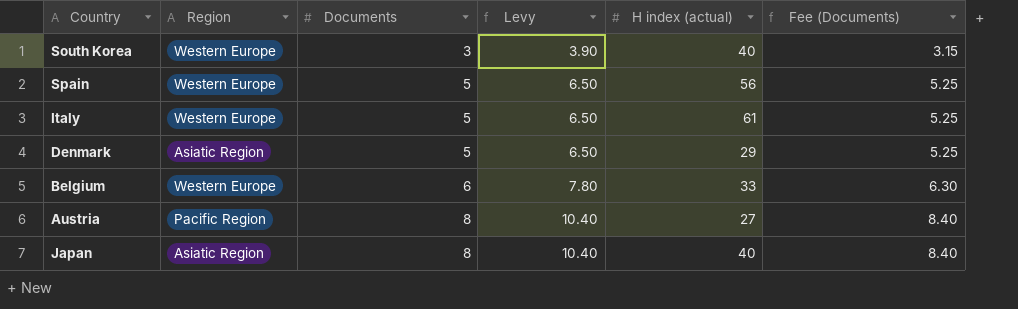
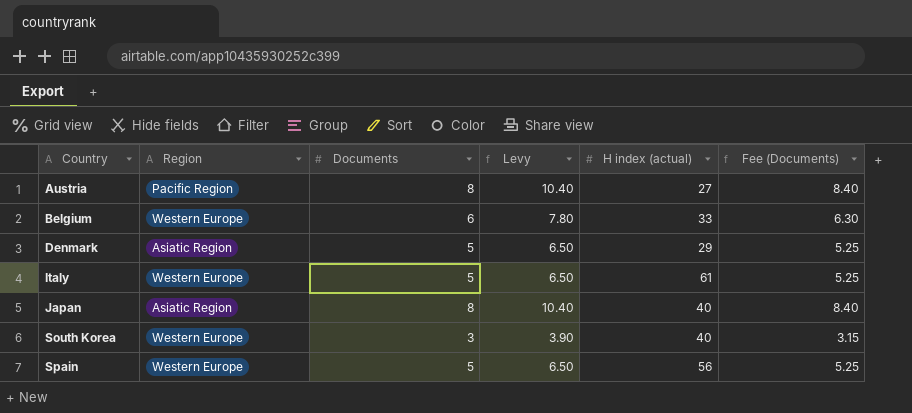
row order: Documents ascending -> Country ascending

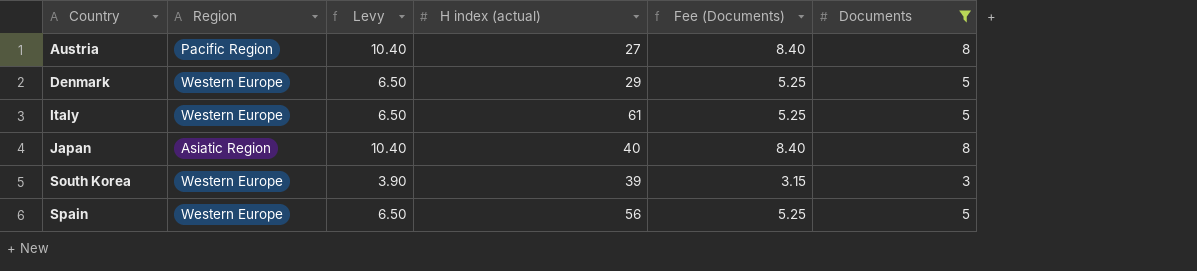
filter: none -> Documents != 6
column Documents | position: 3 -> 6
Denmark | Region: Asiatic Region -> Western Europe
South Korea | H index (actual): 40 -> 39

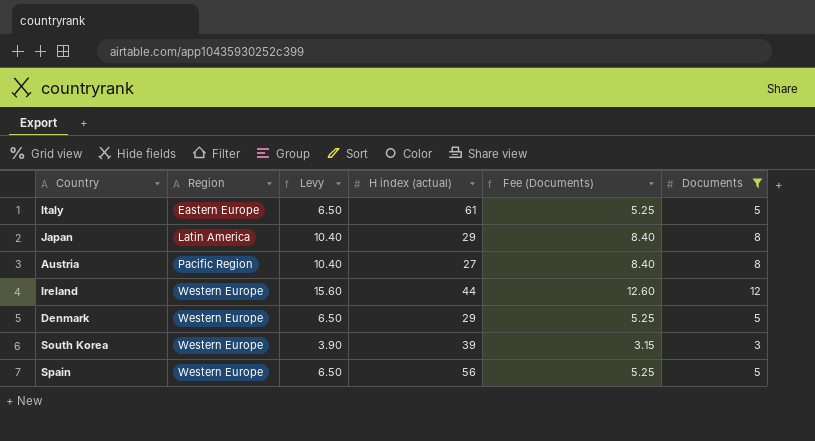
row order: Country ascending -> Region ascending
Italy | Region: Western Europe -> Eastern Europe
Japan | Region: Asiatic Region -> Latin America
Japan | H index (actual): 40 -> 29
row Ireland: none -> Western Europe | 15.60 | 44 | 12.60 | 12

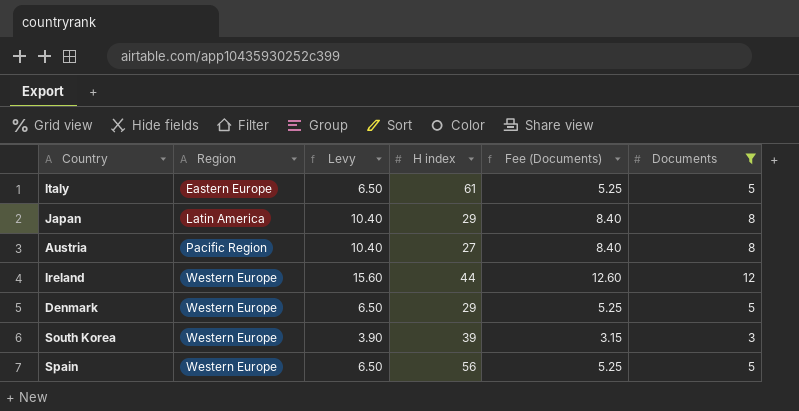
column name: H index (actual) -> H index

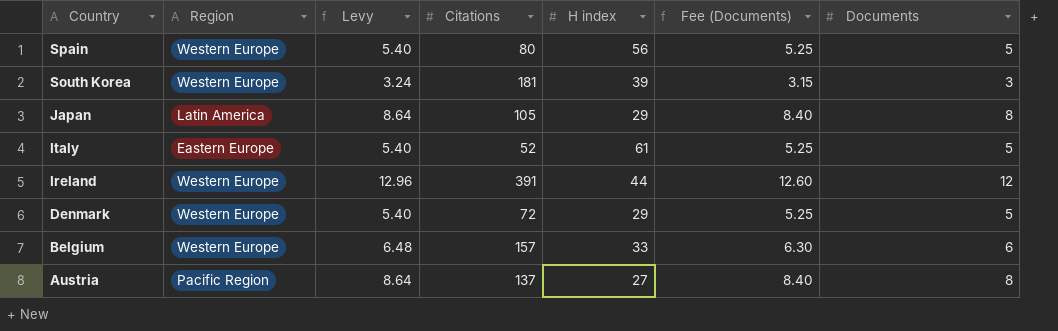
filter: Documents != 6 -> none
row order: Region ascending -> Country descending
column Levy | formula: [Documents] * 1.3 -> [Documents] * 1.08
column Citations | position: none -> 4

